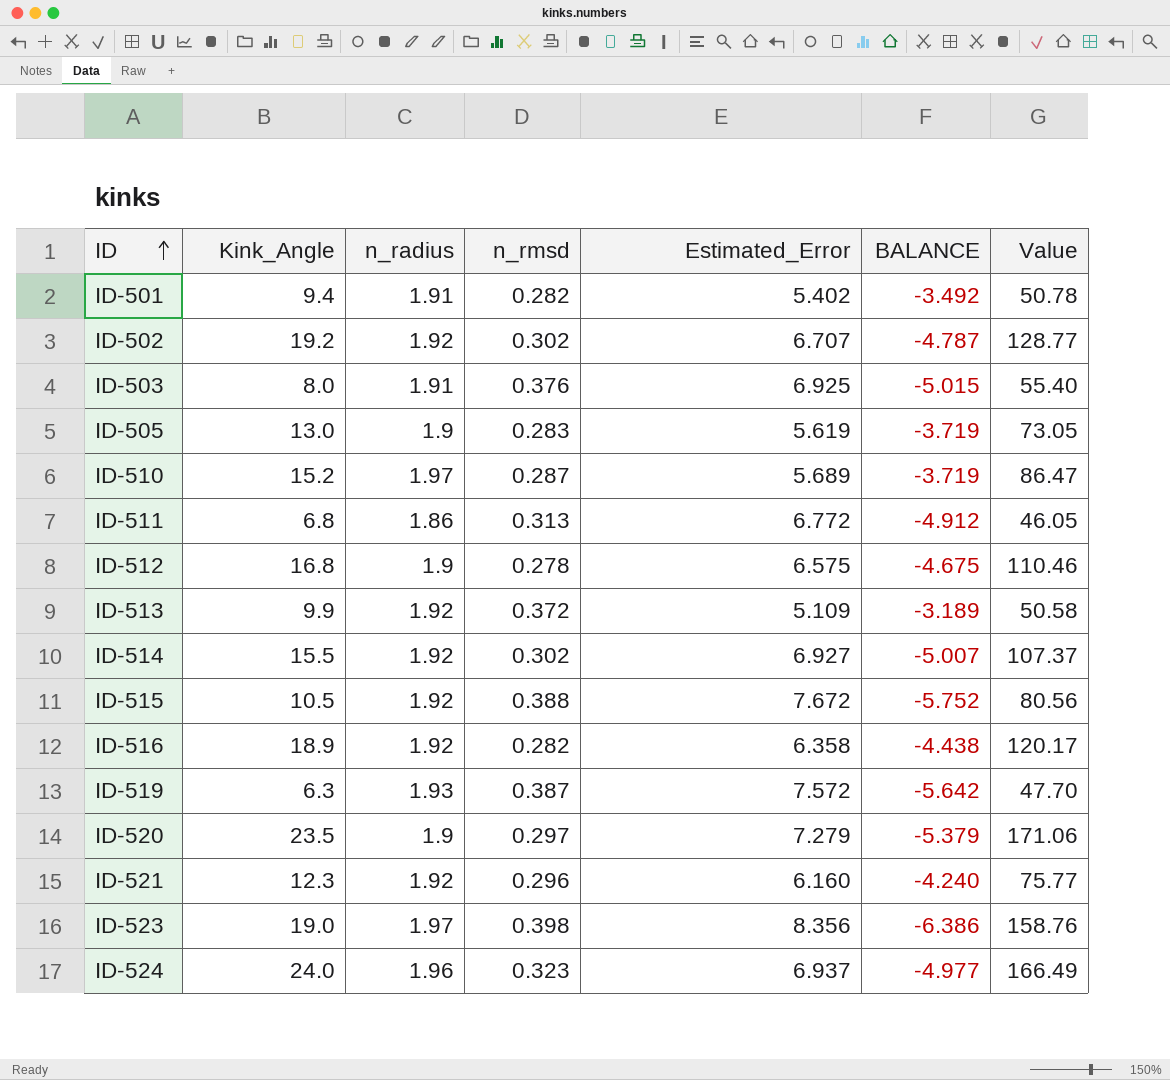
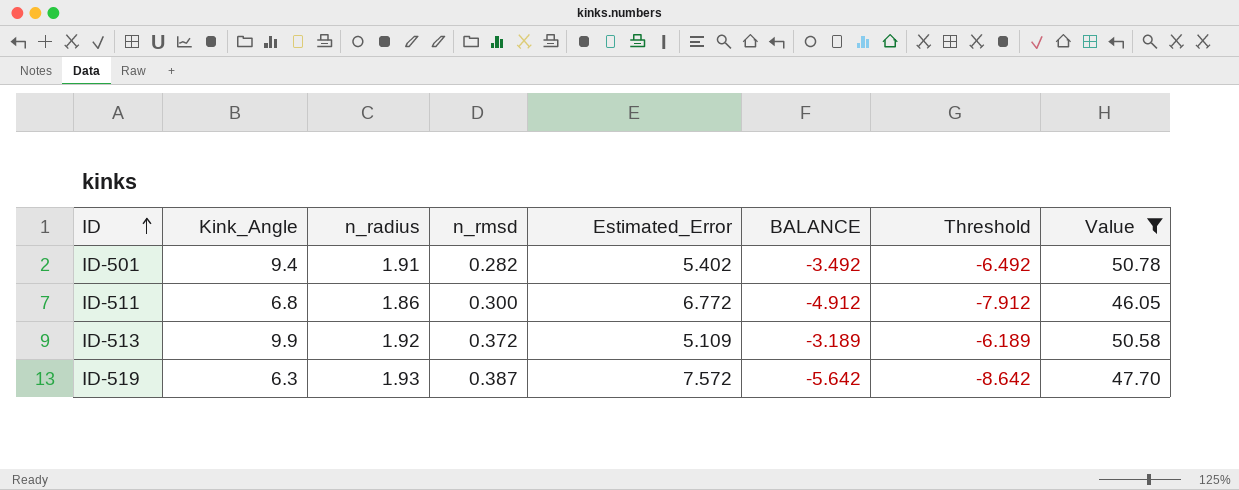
filter: none -> Value <= 50.78
column Threshold | formula: none -> [BALANCE] - 3
ID-511 | n_rmsd: 0.313 -> 0.300

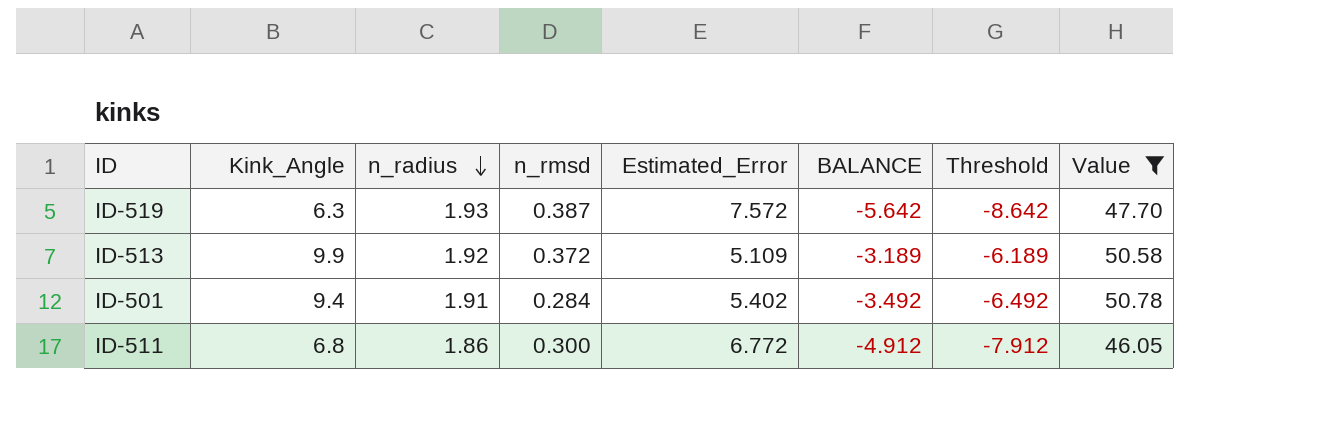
row order: ID ascending -> n_radius descending
ID-501 | n_rmsd: 0.282 -> 0.284

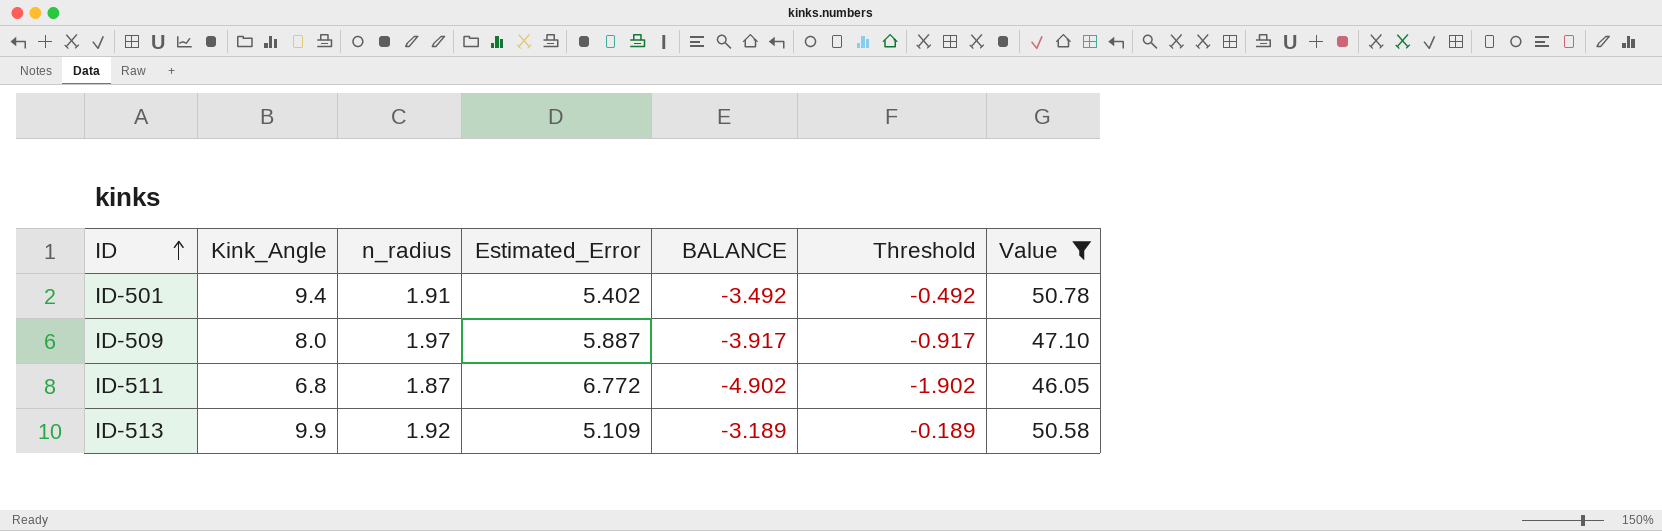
row order: n_radius descending -> ID ascending
column n_rmsd | position: 4 -> none
column Threshold | formula: [BALANCE] - 3 -> [BALANCE] + 3
row ID-519: 6.3 | 1.93 | 0.387 | 7.572 | -5.642 | -8.642 | 47.70 -> none
row ID-509: none -> 8.0 | 1.97 | 5.887 | -3.917 | -0.917 | 47.10
ID-511 | n_radius: 1.86 -> 1.87
ID-511 | BALANCE: -4.912 -> -4.902

